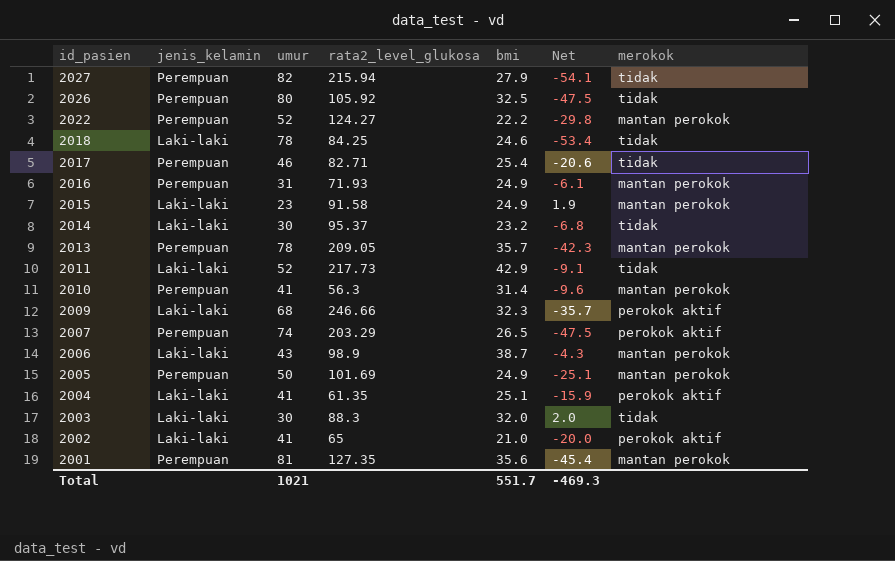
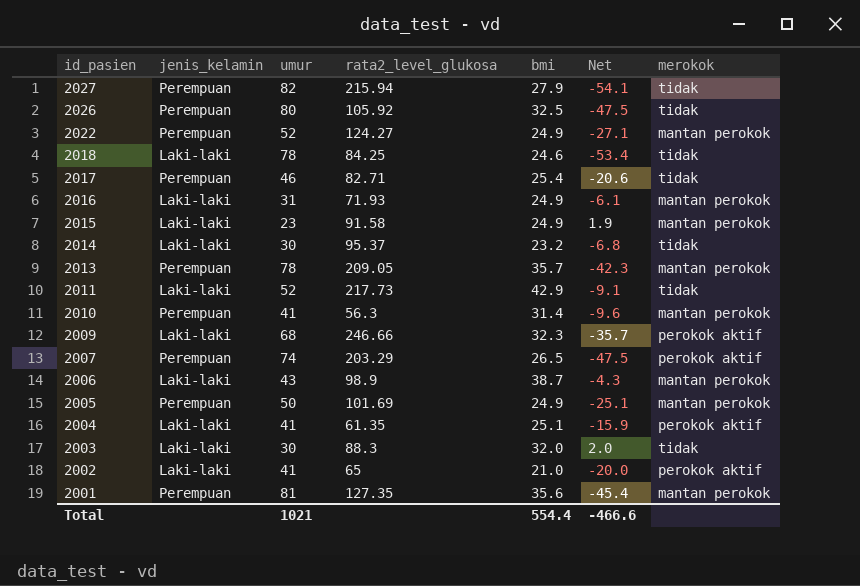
2022 | bmi: 22.2 -> 24.9
2022 | Net: -29.8 -> -27.1
2016 | jenis_kelamin: Perempuan -> Laki-laki
Total | bmi: 551.7 -> 554.4
Total | Net: -469.3 -> -466.6

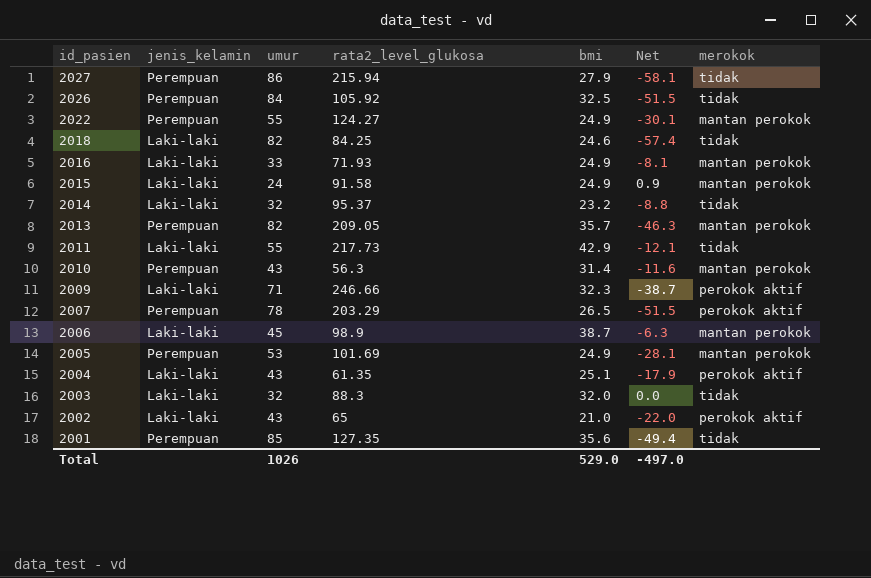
row 2017: Perempuan | 46 | 82.71 | 25.4 | -20.6 | tidak -> none
2027 | umur: 82 -> 86
2027 | Net: -54.1 -> -58.1
2026 | umur: 80 -> 84
2026 | Net: -47.5 -> -51.5
2022 | umur: 52 -> 55
2022 | Net: -27.1 -> -30.1
2018 | umur: 78 -> 82
2018 | Net: -53.4 -> -57.4
2016 | umur: 31 -> 33
2016 | Net: -6.1 -> -8.1
2015 | umur: 23 -> 24
2015 | Net: 1.9 -> 0.9
2014 | umur: 30 -> 32
2014 | Net: -6.8 -> -8.8
2013 | umur: 78 -> 82
2013 | Net: -42.3 -> -46.3
2011 | umur: 52 -> 55
2011 | Net: -9.1 -> -12.1
2010 | umur: 41 -> 43
2010 | Net: -9.6 -> -11.6
2009 | umur: 68 -> 71
2009 | Net: -35.7 -> -38.7
2007 | umur: 74 -> 78
2007 | Net: -47.5 -> -51.5
2006 | umur: 43 -> 45
2006 | Net: -4.3 -> -6.3
2005 | umur: 50 -> 53
2005 | Net: -25.1 -> -28.1
2004 | umur: 41 -> 43
2004 | Net: -15.9 -> -17.9
2003 | umur: 30 -> 32
2003 | Net: 2.0 -> 0.0
2002 | umur: 41 -> 43
2002 | Net: -20.0 -> -22.0
2001 | umur: 81 -> 85
2001 | Net: -45.4 -> -49.4
2001 | merokok: mantan perokok -> tidak
Total | umur: 1021 -> 1026
Total | bmi: 554.4 -> 529.0
Total | Net: -466.6 -> -497.0

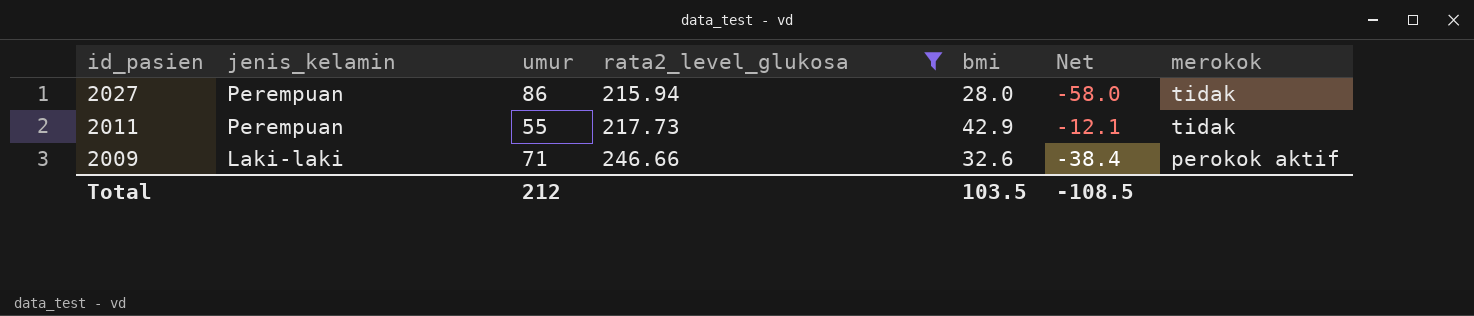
filter: none -> rata2_level_glukosa >= 215.94
2027 | bmi: 27.9 -> 28.0
2027 | Net: -58.1 -> -58.0
2011 | jenis_kelamin: Laki-laki -> Perempuan
2009 | bmi: 32.3 -> 32.6
2009 | Net: -38.7 -> -38.4
Total | umur: 1026 -> 212
Total | bmi: 529.0 -> 103.5
Total | Net: -497.0 -> -108.5

